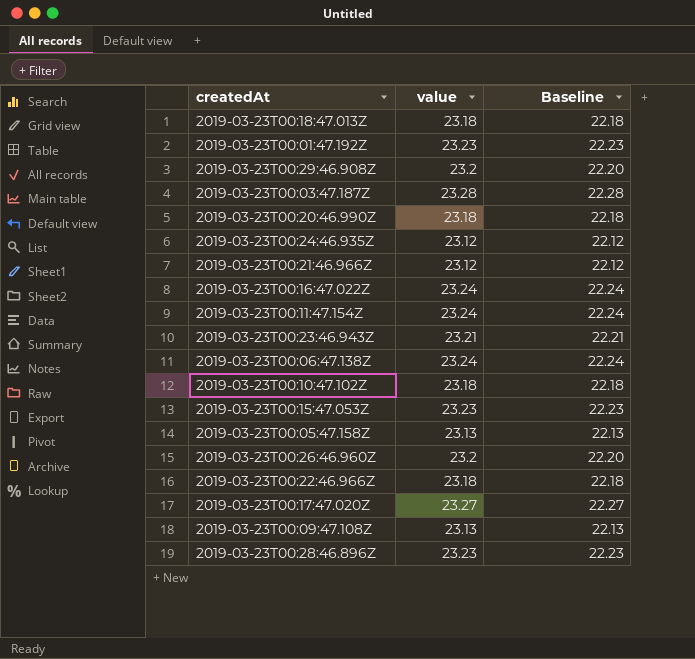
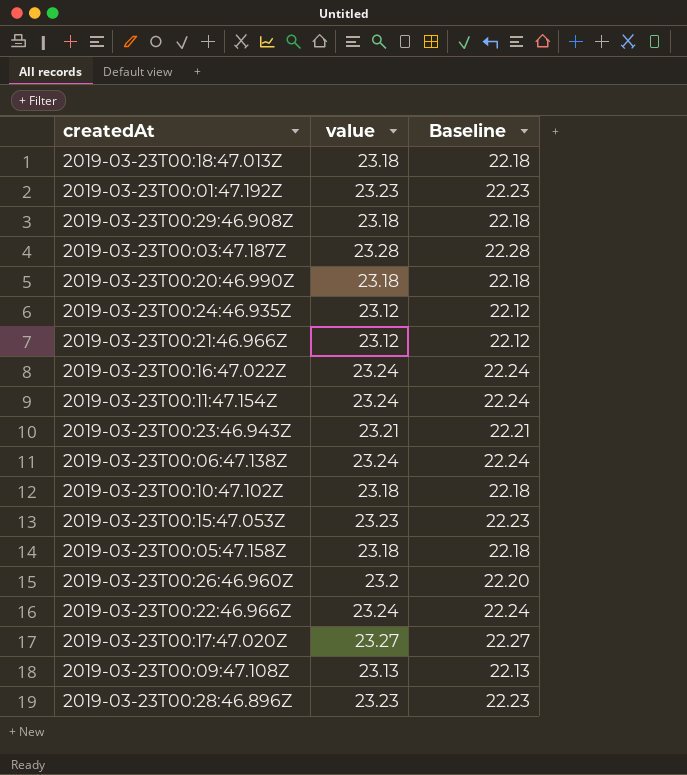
2019-03-23T00:29:46.908Z | value: 23.2 -> 23.18
2019-03-23T00:29:46.908Z | Baseline: 22.20 -> 22.18
2019-03-23T00:05:47.158Z | value: 23.13 -> 23.18
2019-03-23T00:05:47.158Z | Baseline: 22.13 -> 22.18
2019-03-23T00:22:46.966Z | value: 23.18 -> 23.24
2019-03-23T00:22:46.966Z | Baseline: 22.18 -> 22.24

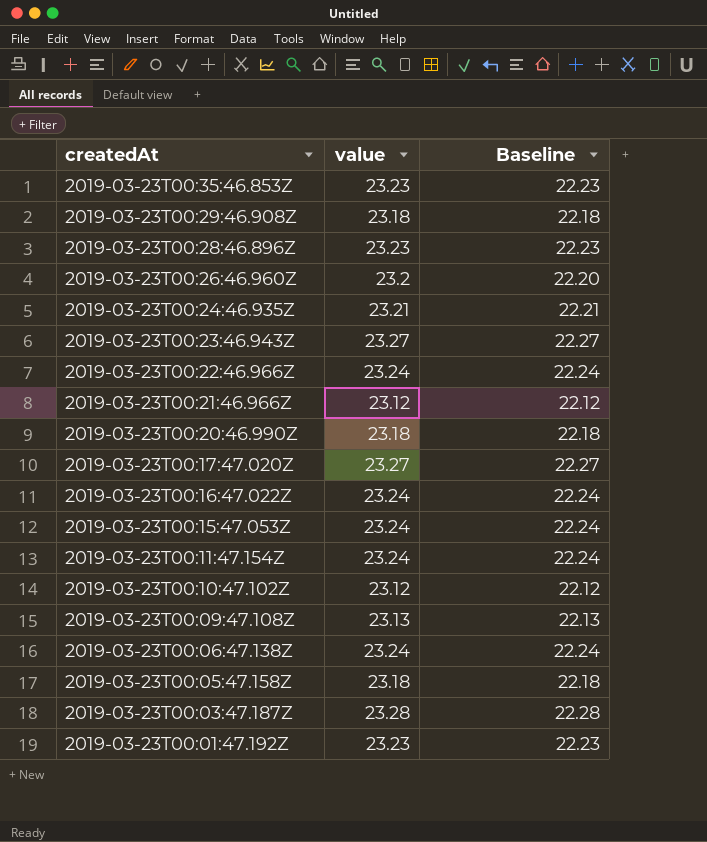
row order: none -> createdAt descending
row 2019-03-23T00:18:47.013Z: 23.18 | 22.18 -> none
row 2019-03-23T00:35:46.853Z: none -> 23.23 | 22.23
2019-03-23T00:24:46.935Z | value: 23.12 -> 23.21
2019-03-23T00:24:46.935Z | Baseline: 22.12 -> 22.21
2019-03-23T00:23:46.943Z | value: 23.21 -> 23.27
2019-03-23T00:23:46.943Z | Baseline: 22.21 -> 22.27
2019-03-23T00:15:47.053Z | value: 23.23 -> 23.24
2019-03-23T00:15:47.053Z | Baseline: 22.23 -> 22.24
2019-03-23T00:10:47.102Z | value: 23.18 -> 23.12
2019-03-23T00:10:47.102Z | Baseline: 22.18 -> 22.12

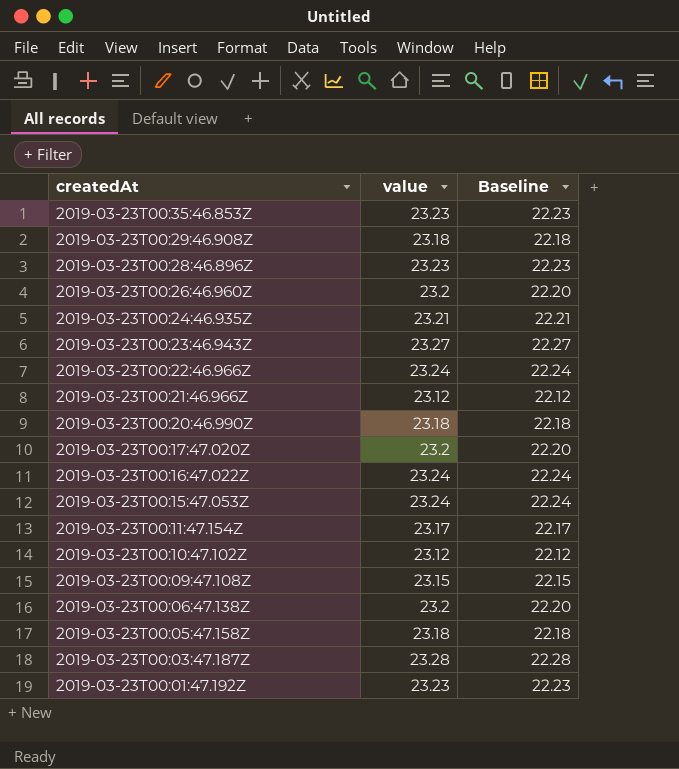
2019-03-23T00:17:47.020Z | value: 23.27 -> 23.2
2019-03-23T00:17:47.020Z | Baseline: 22.27 -> 22.20
2019-03-23T00:11:47.154Z | value: 23.24 -> 23.17
2019-03-23T00:11:47.154Z | Baseline: 22.24 -> 22.17
2019-03-23T00:09:47.108Z | value: 23.13 -> 23.15
2019-03-23T00:09:47.108Z | Baseline: 22.13 -> 22.15
2019-03-23T00:06:47.138Z | value: 23.24 -> 23.2
2019-03-23T00:06:47.138Z | Baseline: 22.24 -> 22.20

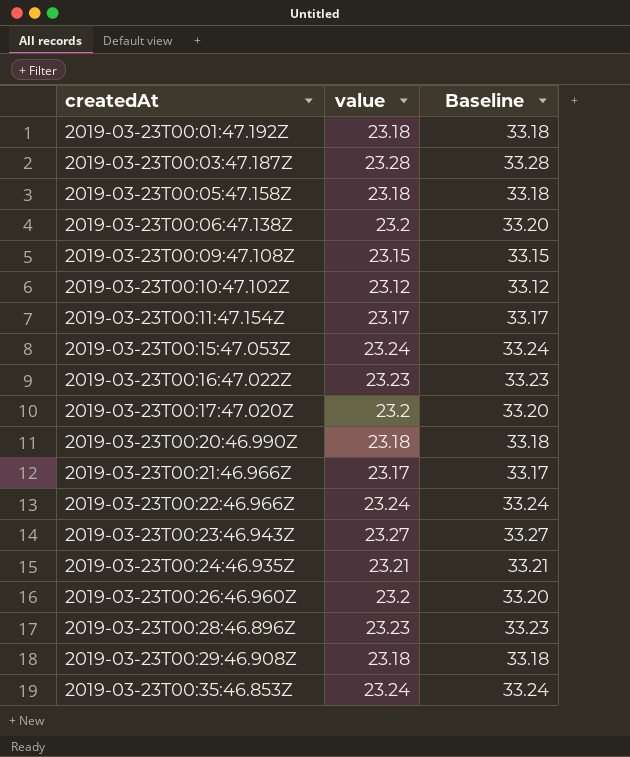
row order: createdAt descending -> createdAt ascending
column Baseline | formula: [value] - 1 -> [value] + 10
2019-03-23T00:01:47.192Z | value: 23.23 -> 23.18
2019-03-23T00:16:47.022Z | value: 23.24 -> 23.23
2019-03-23T00:21:46.966Z | value: 23.12 -> 23.17
2019-03-23T00:35:46.853Z | value: 23.23 -> 23.24

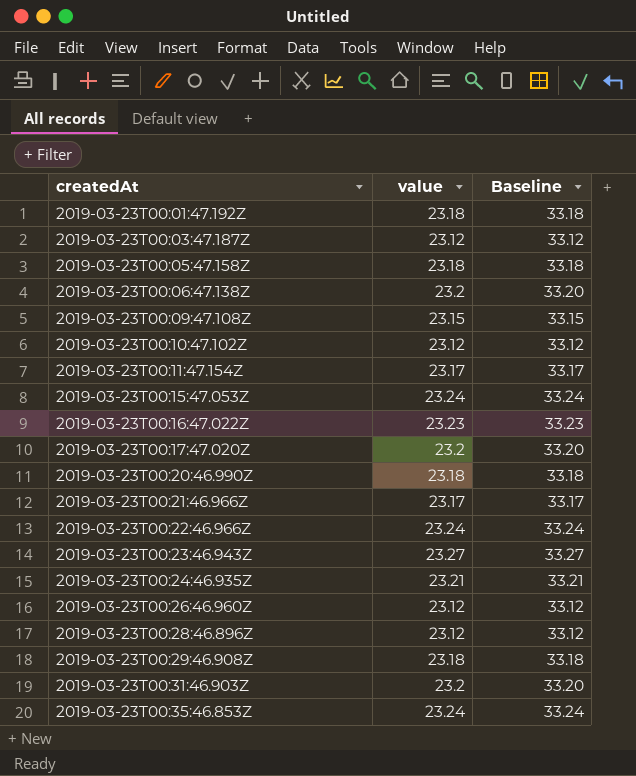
2019-03-23T00:03:47.187Z | value: 23.28 -> 23.12
2019-03-23T00:03:47.187Z | Baseline: 33.28 -> 33.12
2019-03-23T00:26:46.960Z | value: 23.2 -> 23.12
2019-03-23T00:26:46.960Z | Baseline: 33.20 -> 33.12
2019-03-23T00:28:46.896Z | value: 23.23 -> 23.12
2019-03-23T00:28:46.896Z | Baseline: 33.23 -> 33.12
row 2019-03-23T00:31:46.903Z: none -> 23.2 | 33.20

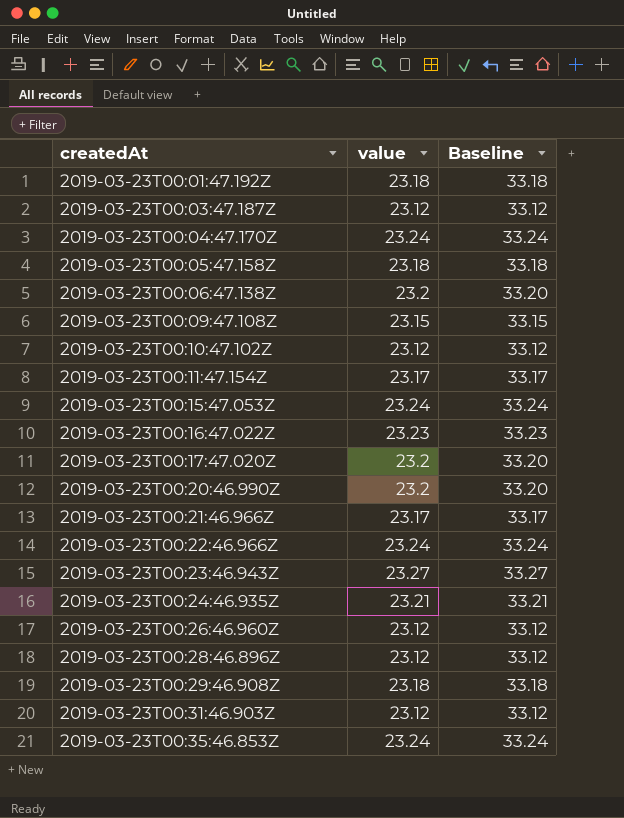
row 2019-03-23T00:04:47.170Z: none -> 23.24 | 33.24
2019-03-23T00:20:46.990Z | value: 23.18 -> 23.2
2019-03-23T00:20:46.990Z | Baseline: 33.18 -> 33.20
2019-03-23T00:31:46.903Z | value: 23.2 -> 23.12
2019-03-23T00:31:46.903Z | Baseline: 33.20 -> 33.12

